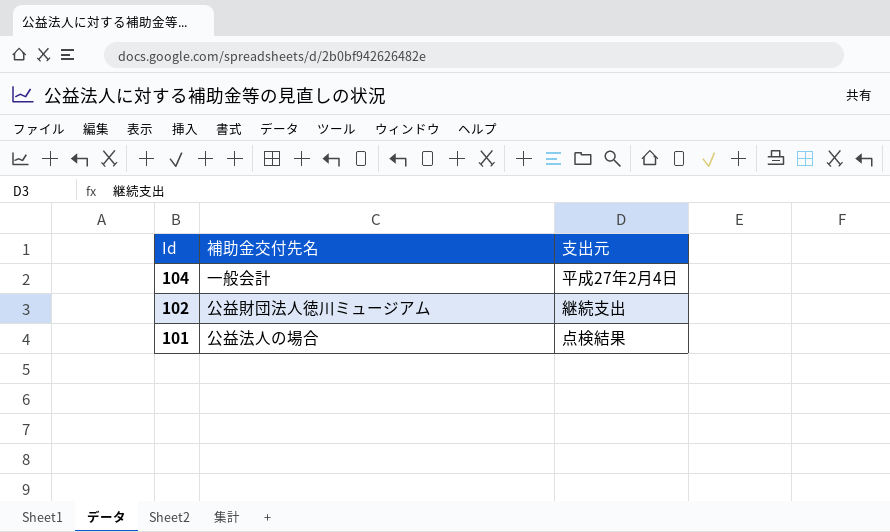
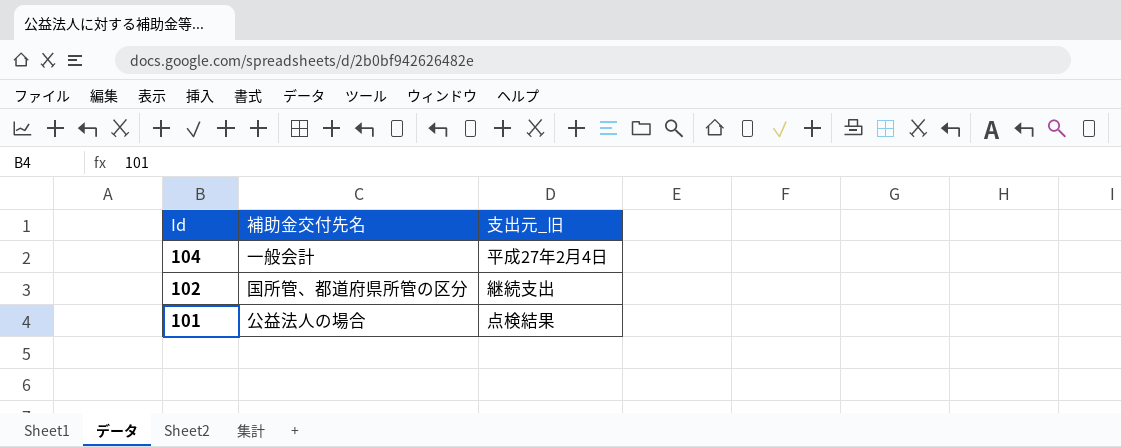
column name: 支出元 -> 支出元_旧
102 | 補助金交付先名: 公益財団法人徳川ミュージアム -> 国所管、都道府県所管の区分

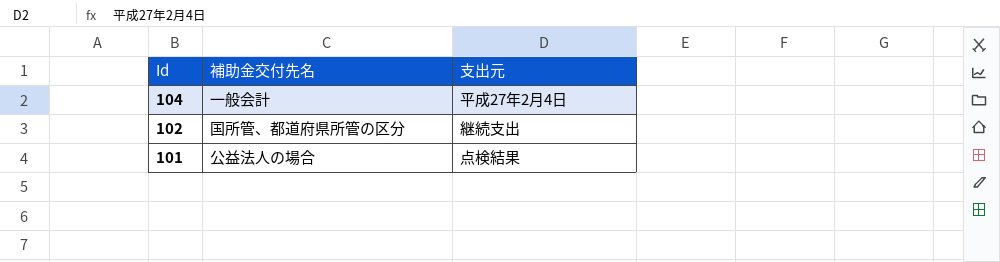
column name: 支出元_旧 -> 支出元

